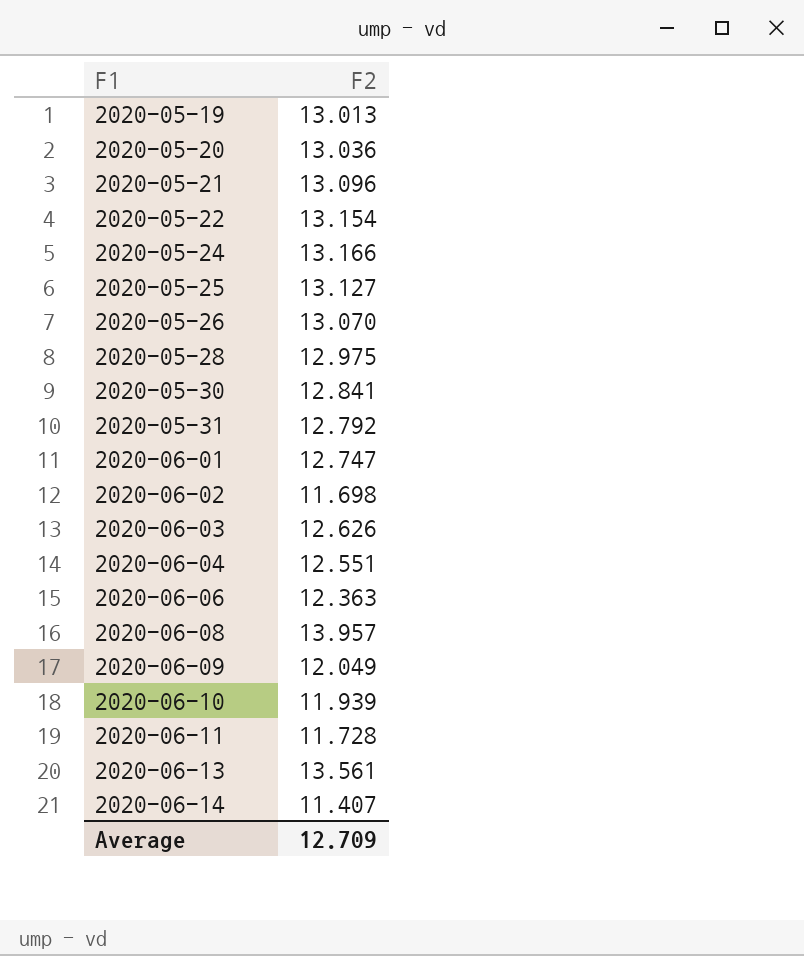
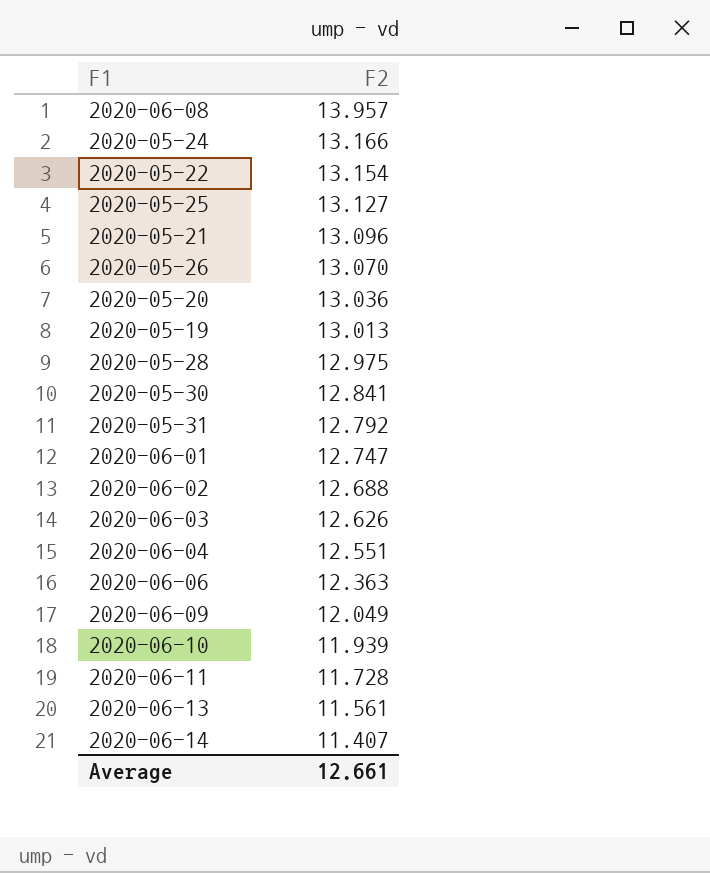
row order: F1 ascending -> F2 descending
2020-06-02 | F2: 11.698 -> 12.688
2020-06-13 | F2: 13.561 -> 11.561
Average | F2: 12.709 -> 12.661

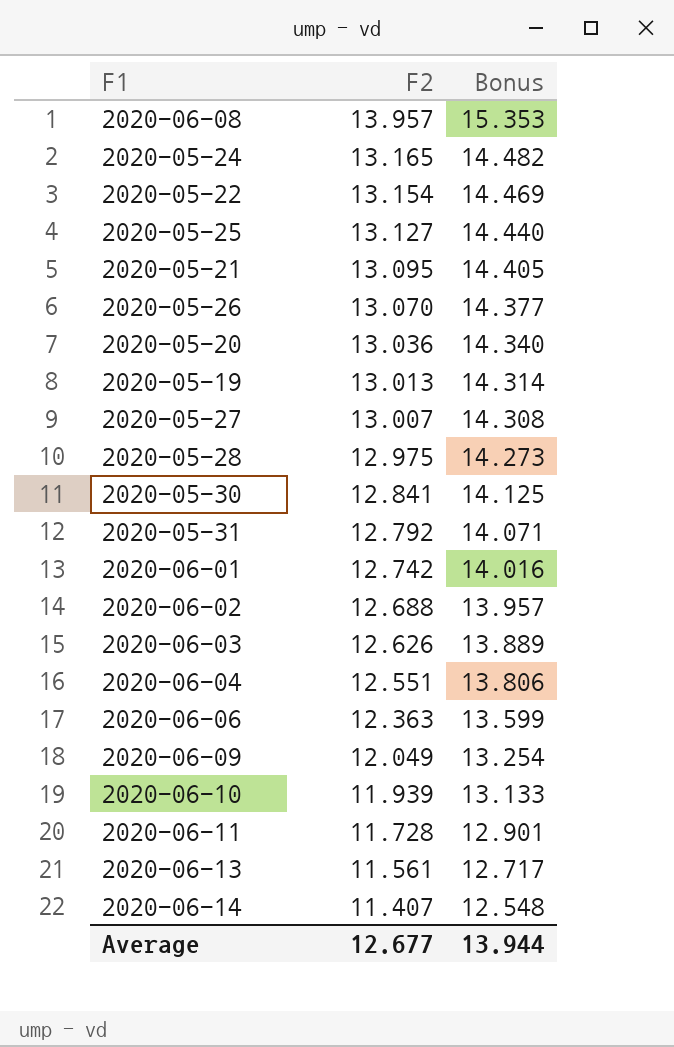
column Bonus | formula: none -> [F2] * 1.1
2020-05-24 | F2: 13.166 -> 13.165
2020-05-21 | F2: 13.096 -> 13.095
row 2020-05-27: none -> 13.007 | 14.308
2020-06-01 | F2: 12.747 -> 12.742
Average | F2: 12.661 -> 12.677

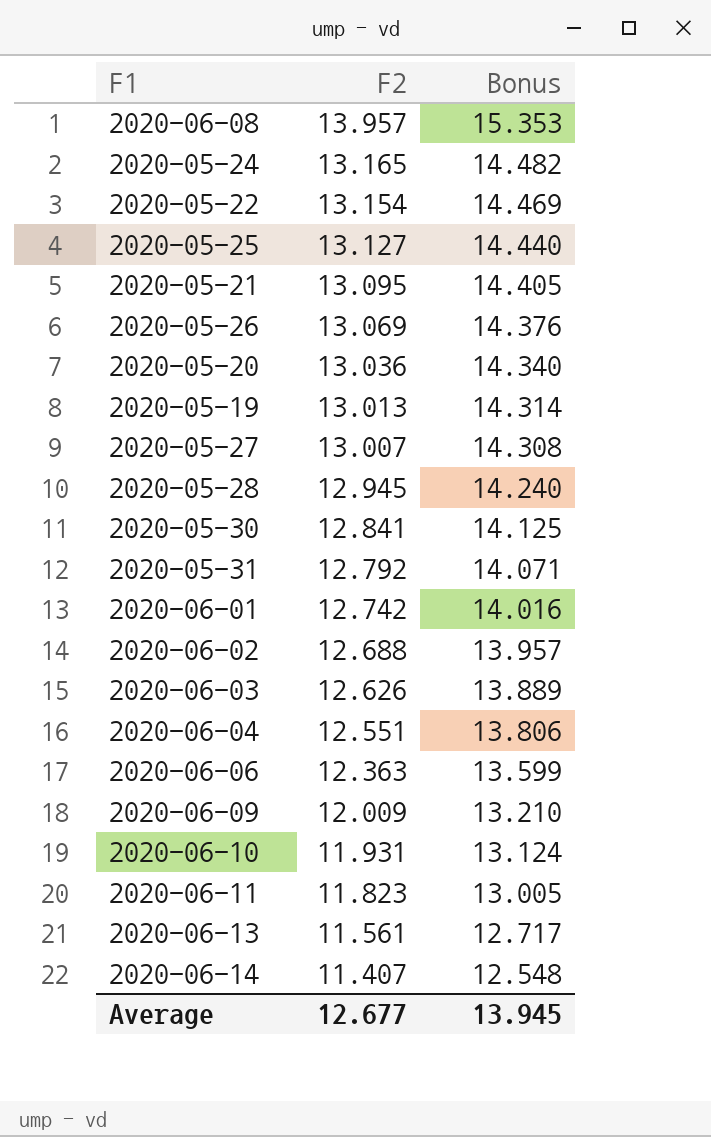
2020-05-26 | F2: 13.070 -> 13.069
2020-05-26 | Bonus: 14.377 -> 14.376
2020-05-28 | F2: 12.975 -> 12.945
2020-05-28 | Bonus: 14.273 -> 14.240
2020-06-09 | F2: 12.049 -> 12.009
2020-06-09 | Bonus: 13.254 -> 13.210
2020-06-10 | F2: 11.939 -> 11.931
2020-06-10 | Bonus: 13.133 -> 13.124
2020-06-11 | F2: 11.728 -> 11.823
2020-06-11 | Bonus: 12.901 -> 13.005
Average | Bonus: 13.944 -> 13.945

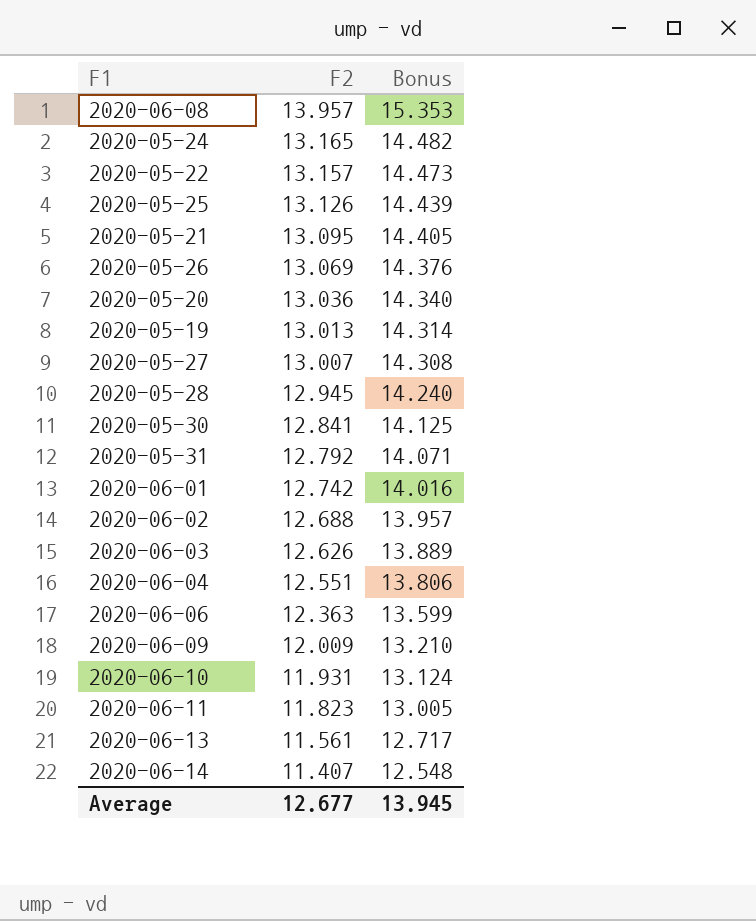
2020-05-22 | F2: 13.154 -> 13.157
2020-05-22 | Bonus: 14.469 -> 14.473
2020-05-25 | F2: 13.127 -> 13.126
2020-05-25 | Bonus: 14.440 -> 14.439

